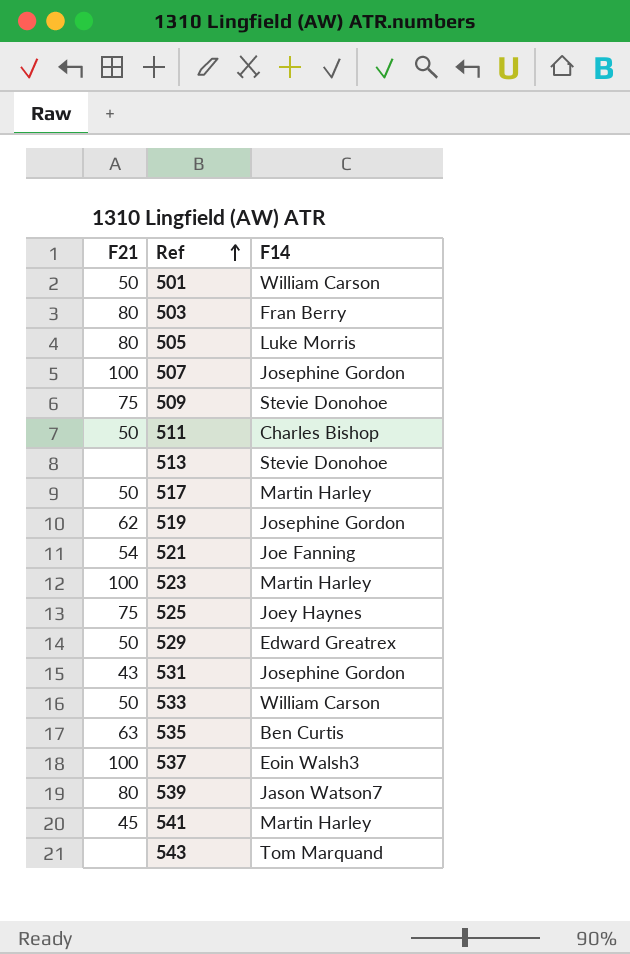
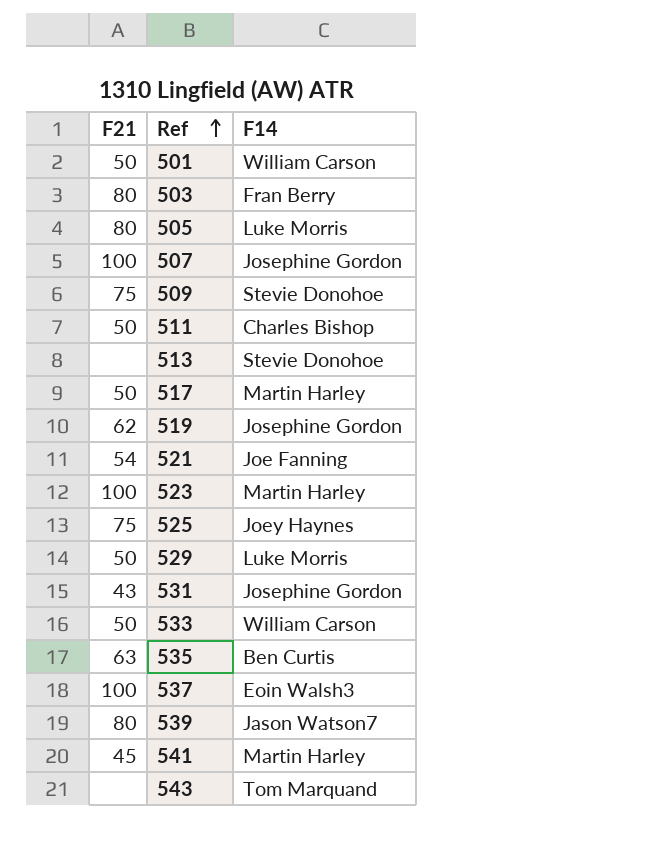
529 | F14: Edward Greatrex -> Luke Morris

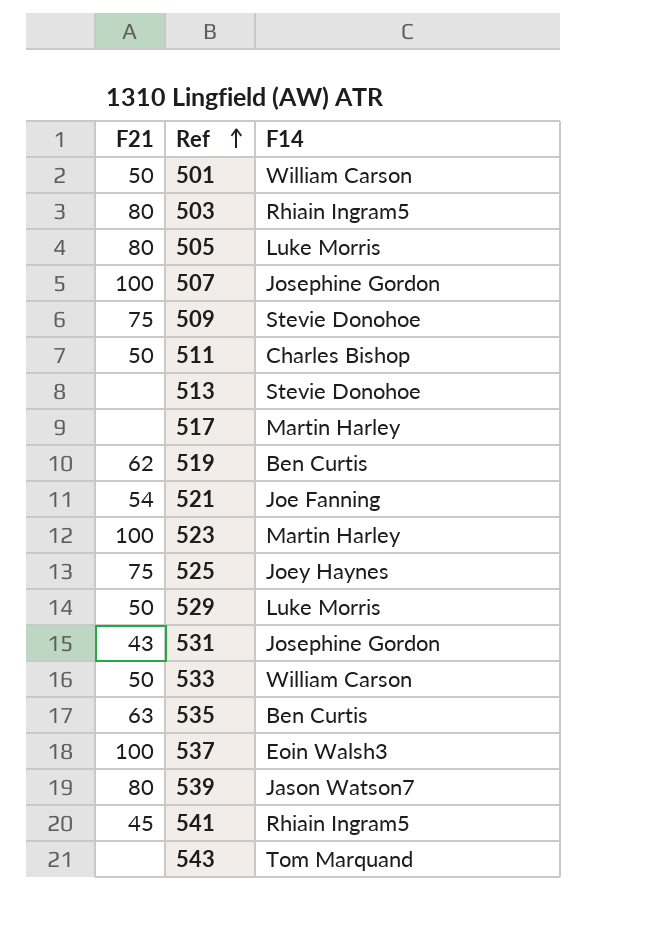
503 | F14: Fran Berry -> Rhiain Ingram5
517 | F21: 50 -> none
519 | F14: Josephine Gordon -> Ben Curtis
541 | F14: Martin Harley -> Rhiain Ingram5

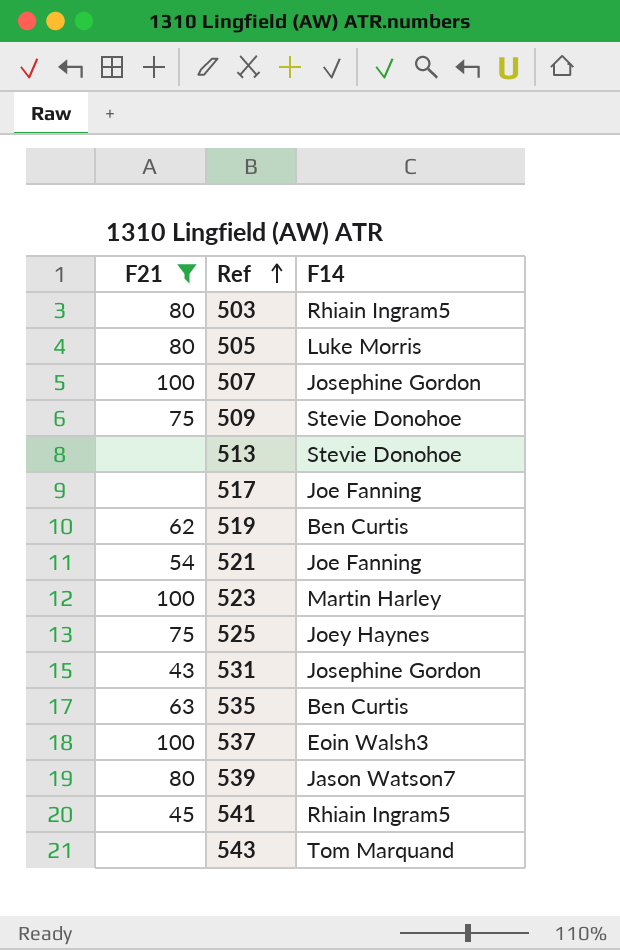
filter: none -> F21 != 50
517 | F14: Martin Harley -> Joe Fanning

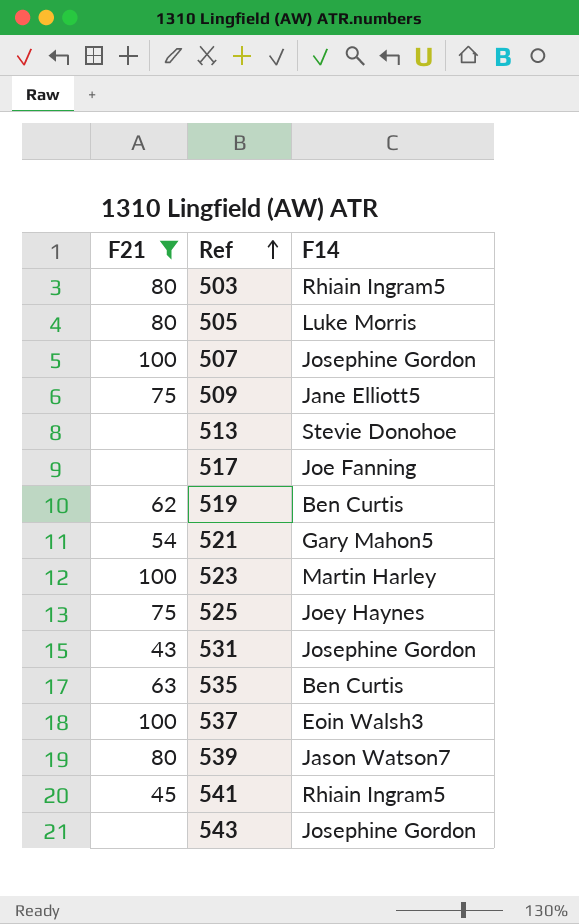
509 | F14: Stevie Donohoe -> Jane Elliott5
521 | F14: Joe Fanning -> Gary Mahon5
543 | F14: Tom Marquand -> Josephine Gordon

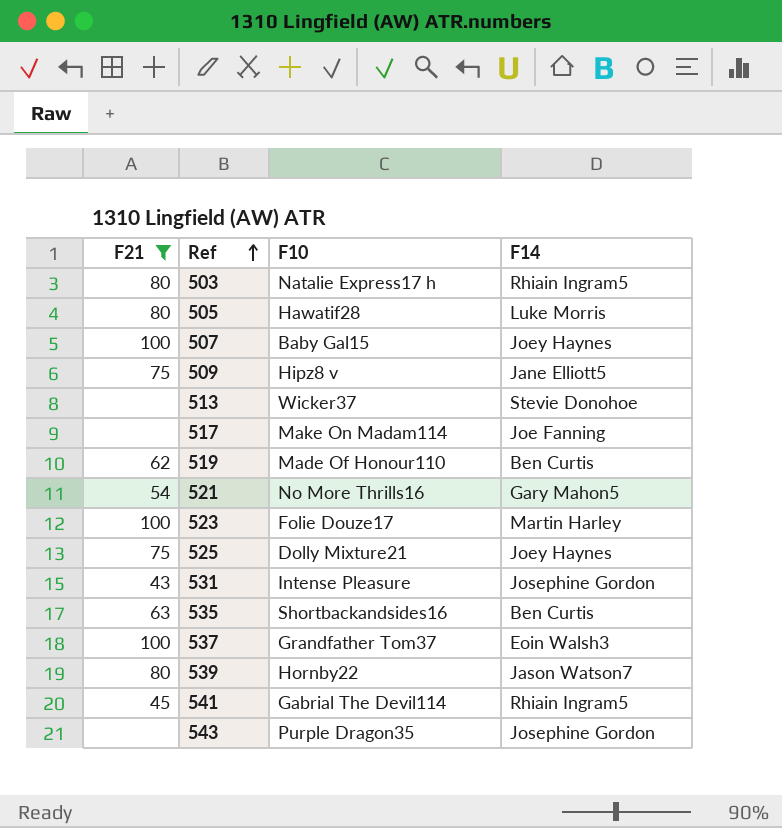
column F10 | position: none -> 3
507 | F14: Josephine Gordon -> Joey Haynes

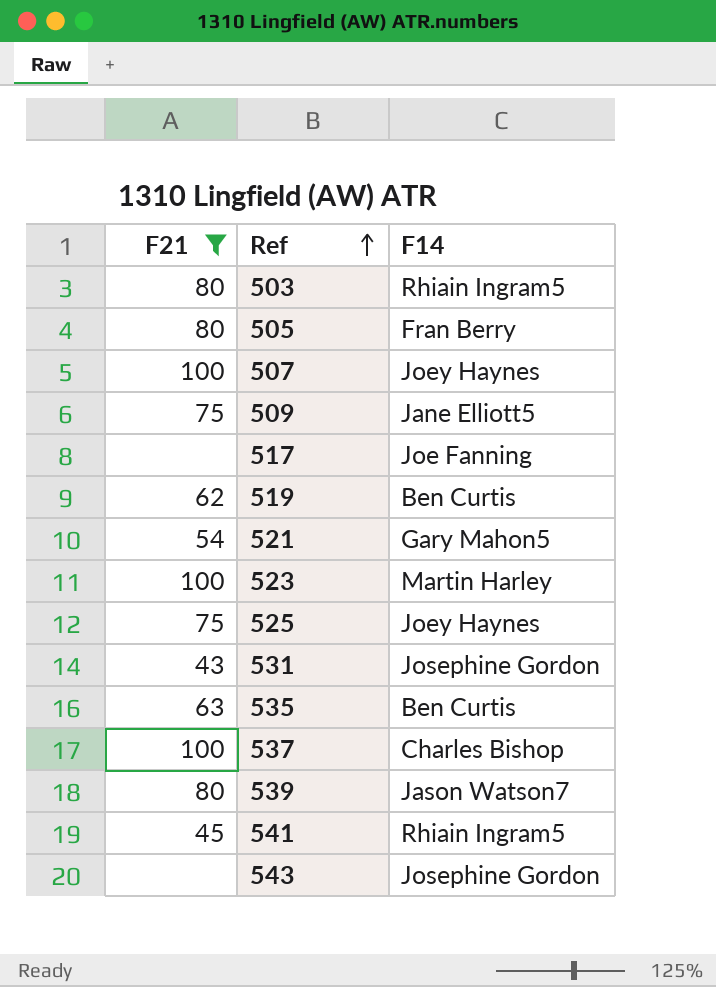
column F10 | position: 3 -> none
row 513: none | Wicker37 | Stevie Donohoe -> none
505 | F14: Luke Morris -> Fran Berry
537 | F14: Eoin Walsh3 -> Charles Bishop

